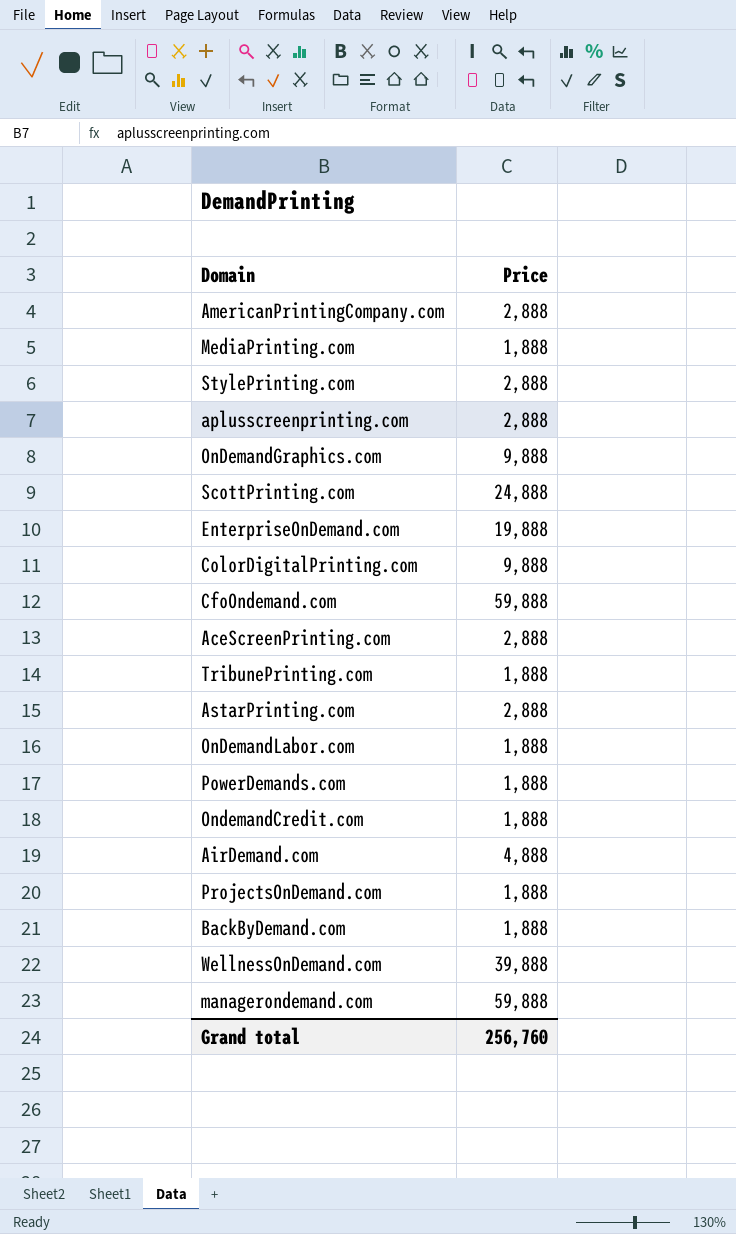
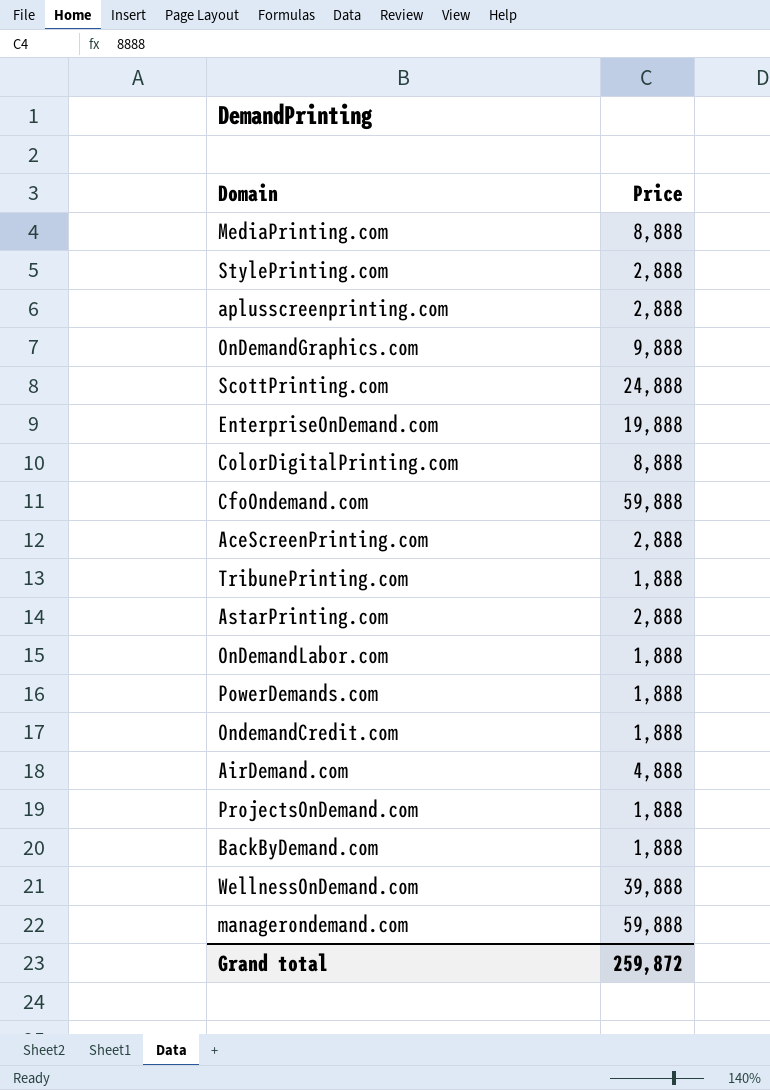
row AmericanPrintingCompany.com: 2,888 -> none
MediaPrinting.com | Price: 1,888 -> 8,888
ColorDigitalPrinting.com | Price: 9,888 -> 8,888
Grand total | Price: 256,760 -> 259,872

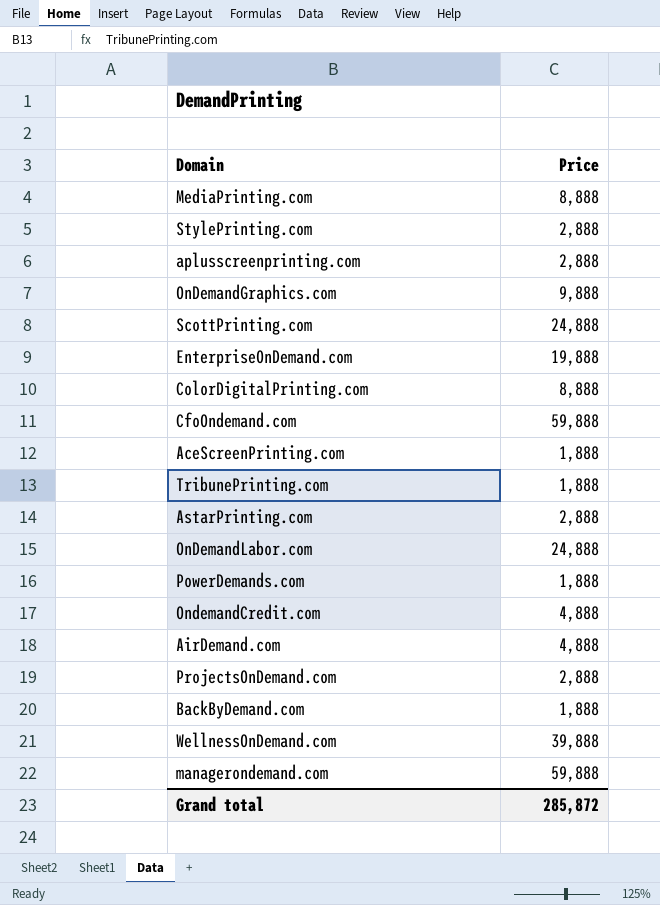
AceScreenPrinting.com | Price: 2,888 -> 1,888
OnDemandLabor.com | Price: 1,888 -> 24,888
OndemandCredit.com | Price: 1,888 -> 4,888
ProjectsOnDemand.com | Price: 1,888 -> 2,888
Grand total | Price: 259,872 -> 285,872

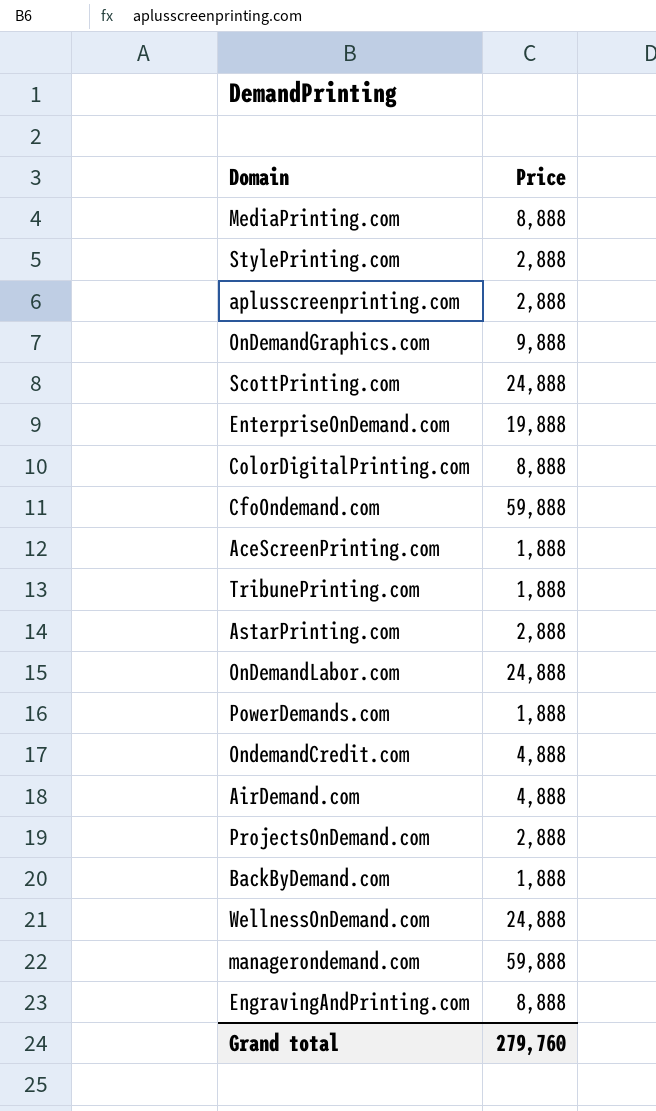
WellnessOnDemand.com | Price: 39,888 -> 24,888
row EngravingAndPrinting.com: none -> 8,888
Grand total | Price: 285,872 -> 279,760

